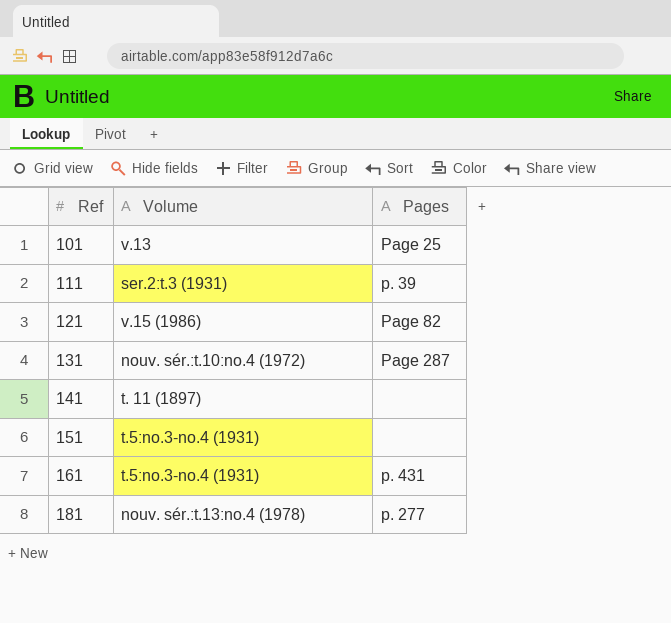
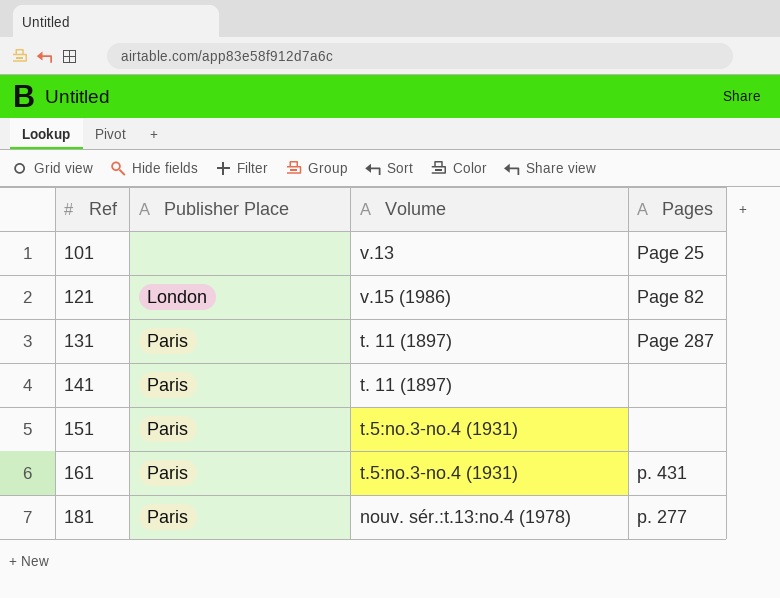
column Publisher Place | position: none -> 2
row 111: ser.2:t.3 (1931) | p. 39 -> none
131 | Volume: nouv. sér.:t.10:no.4 (1972) -> t. 11 (1897)

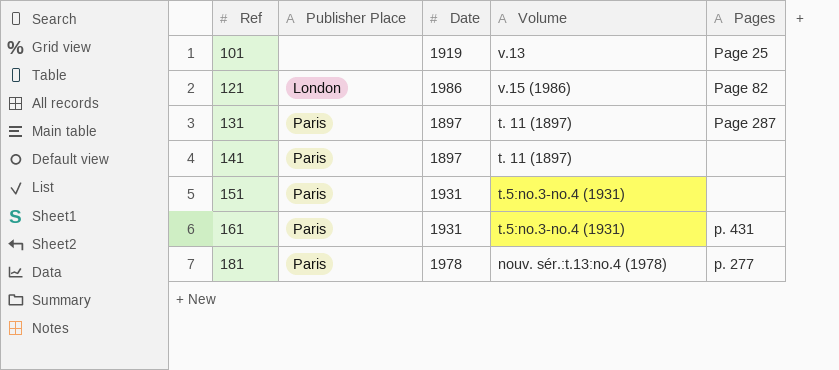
column Date | position: none -> 3

